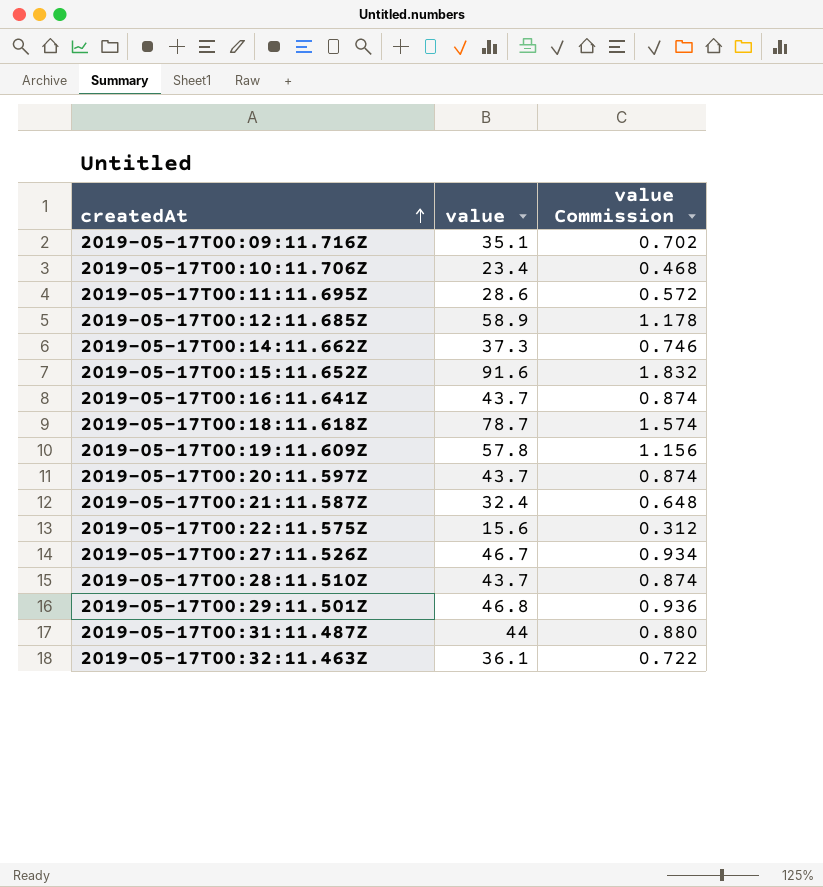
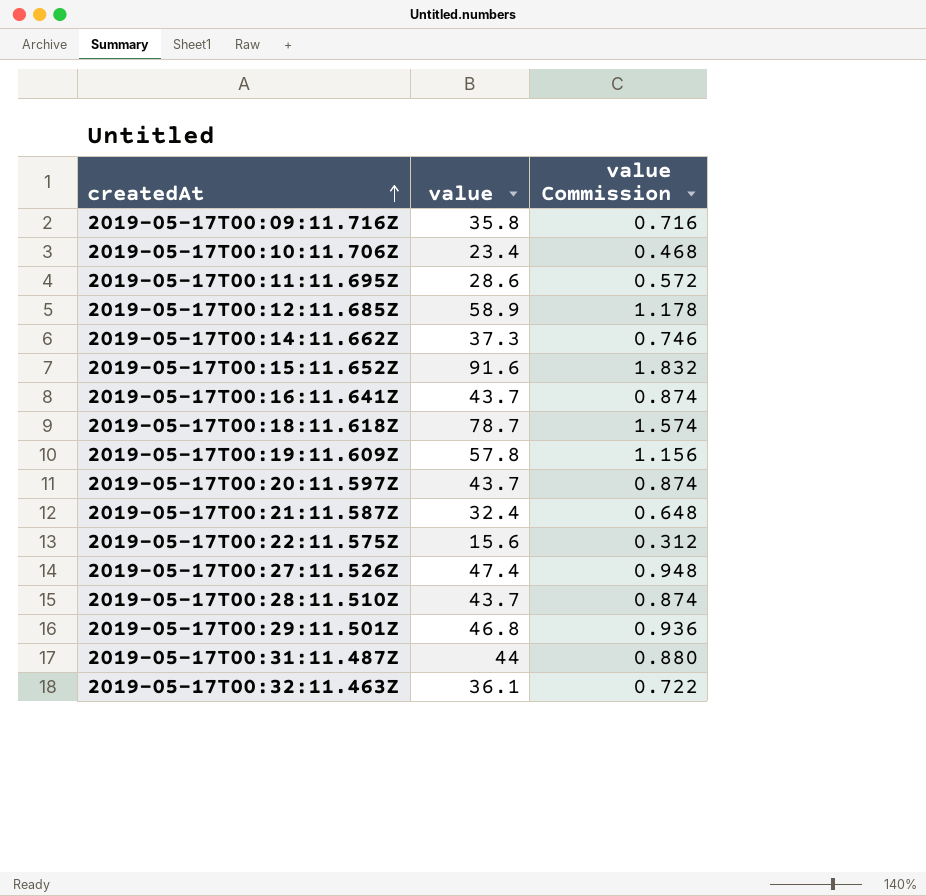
2019-05-17T00:09:11.716Z | value: 35.1 -> 35.8
2019-05-17T00:09:11.716Z | value Commission: 0.702 -> 0.716
2019-05-17T00:27:11.526Z | value: 46.7 -> 47.4
2019-05-17T00:27:11.526Z | value Commission: 0.934 -> 0.948

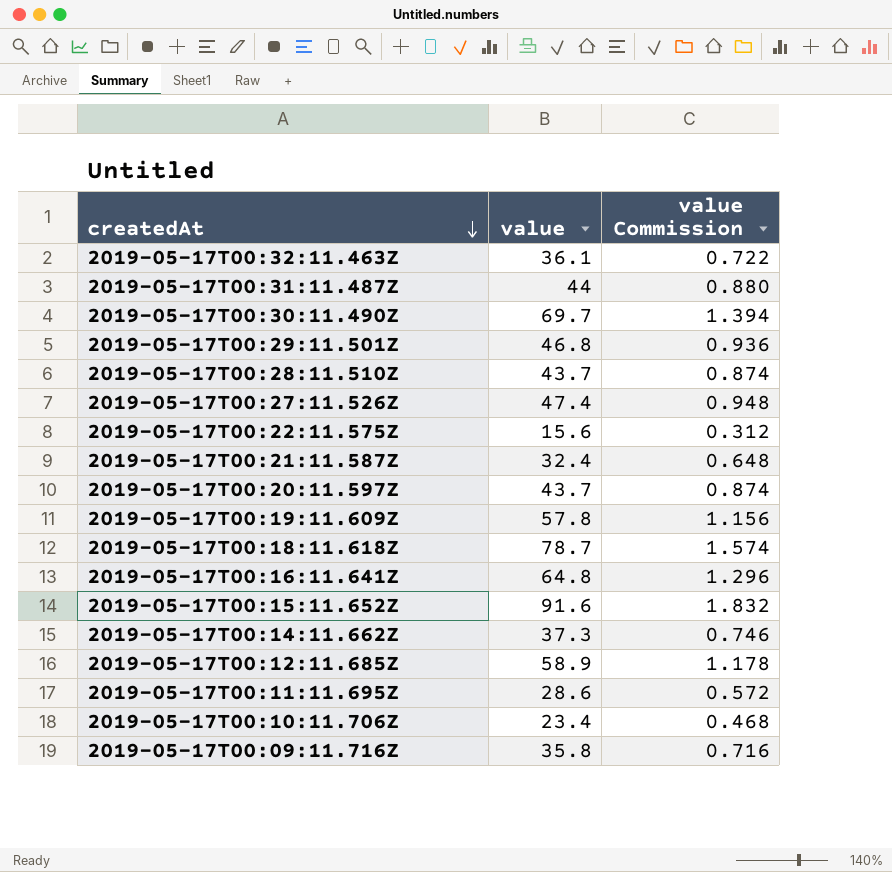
row order: createdAt ascending -> createdAt descending
row 2019-05-17T00:30:11.490Z: none -> 69.7 | 1.394
2019-05-17T00:16:11.641Z | value: 43.7 -> 64.8
2019-05-17T00:16:11.641Z | value Commission: 0.874 -> 1.296

